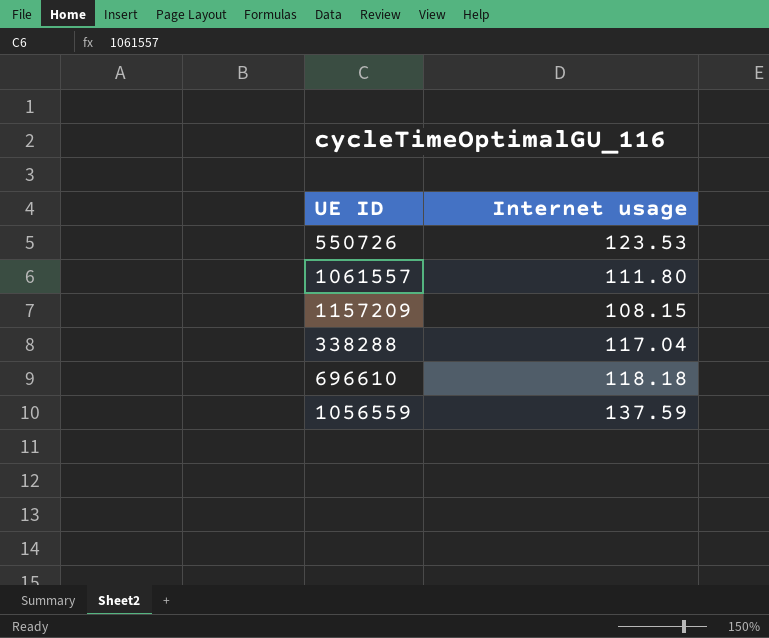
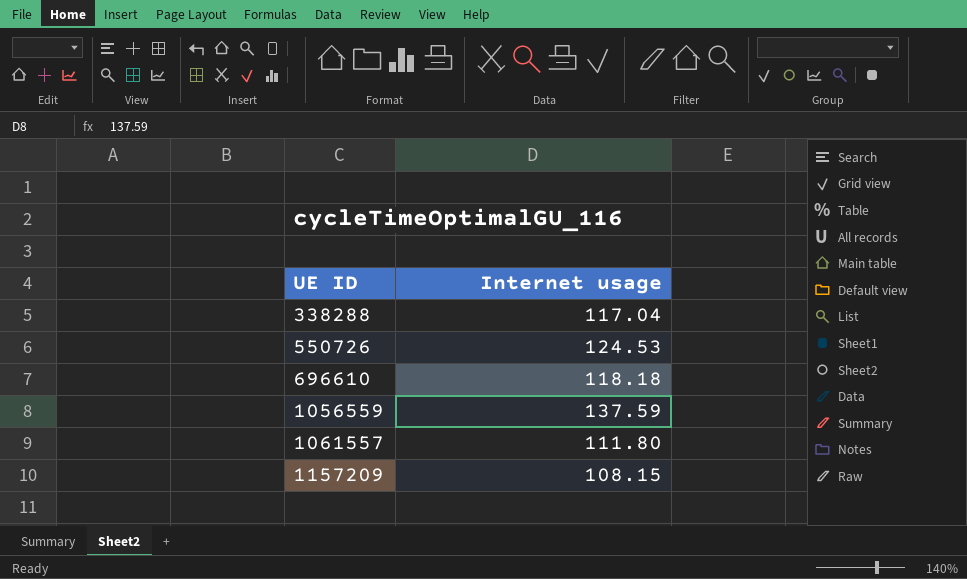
row order: none -> UE ID ascending
550726 | Internet usage: 123.53 -> 124.53

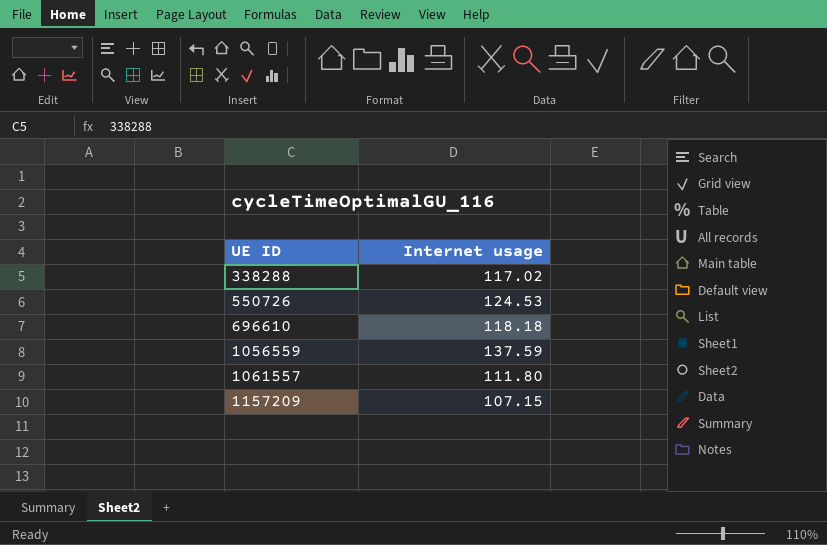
338288 | Internet usage: 117.04 -> 117.02
1157209 | Internet usage: 108.15 -> 107.15

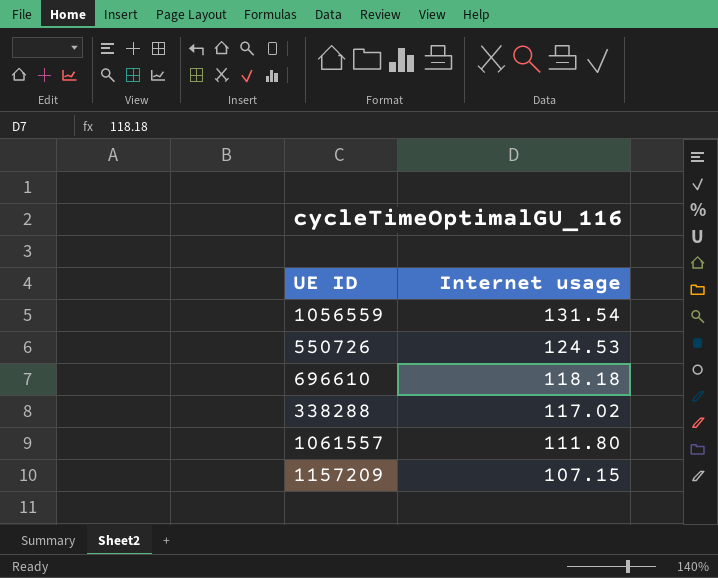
row order: UE ID ascending -> Internet usage descending
1056559 | Internet usage: 137.59 -> 131.54

